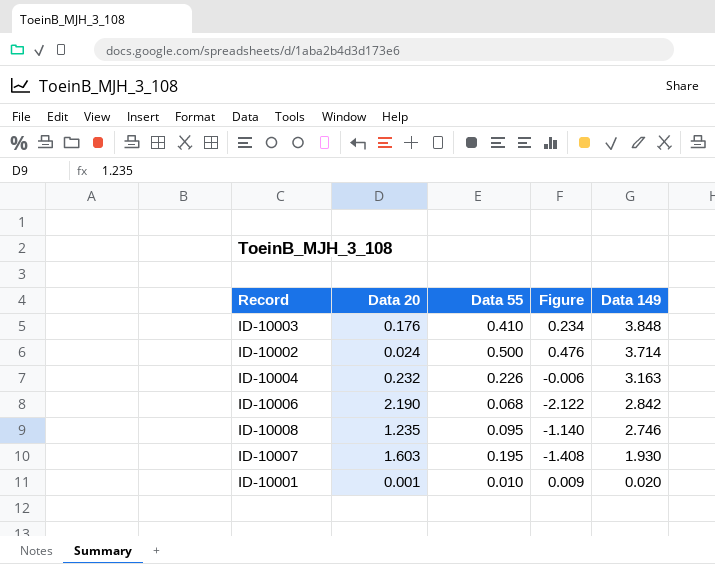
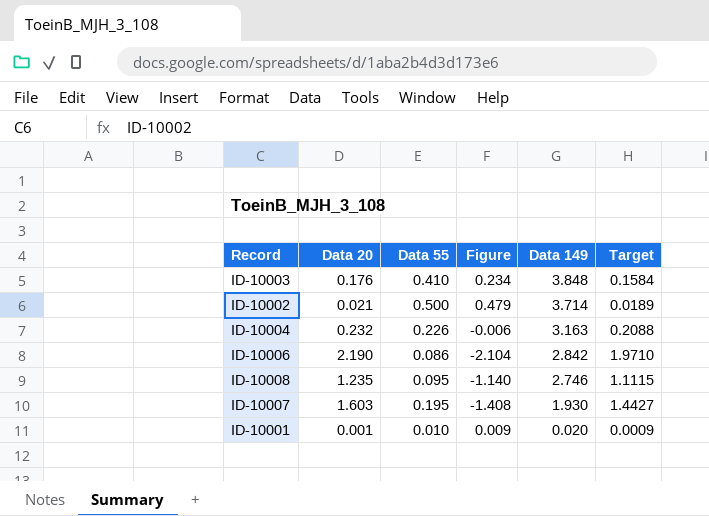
column Target | formula: none -> [Data 20] * 0.9
ID-10002 | Data 20: 0.024 -> 0.021
ID-10002 | Figure: 0.476 -> 0.479
ID-10006 | Data 55: 0.068 -> 0.086
ID-10006 | Figure: -2.122 -> -2.104

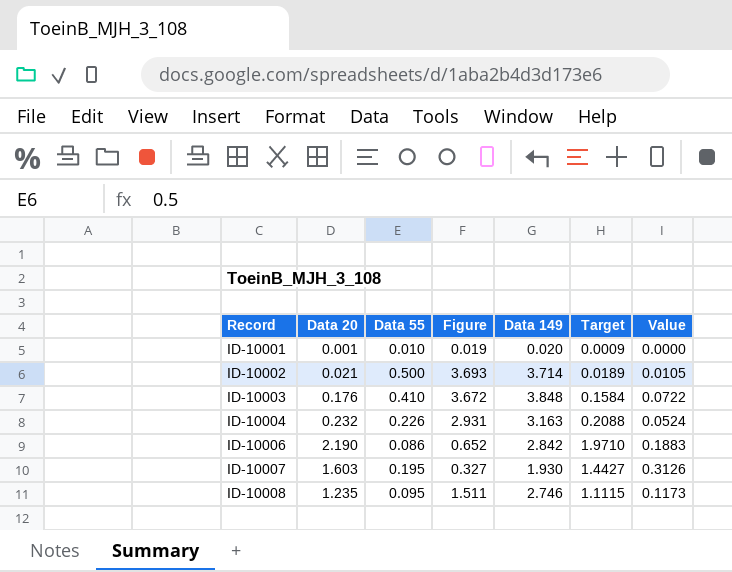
row order: Data 149 descending -> Record ascending
column Figure | formula: [Data 55] - [Data 20] -> [Data 149] - [Data 20]
column Value | formula: none -> [Data 20] * [Data 55]

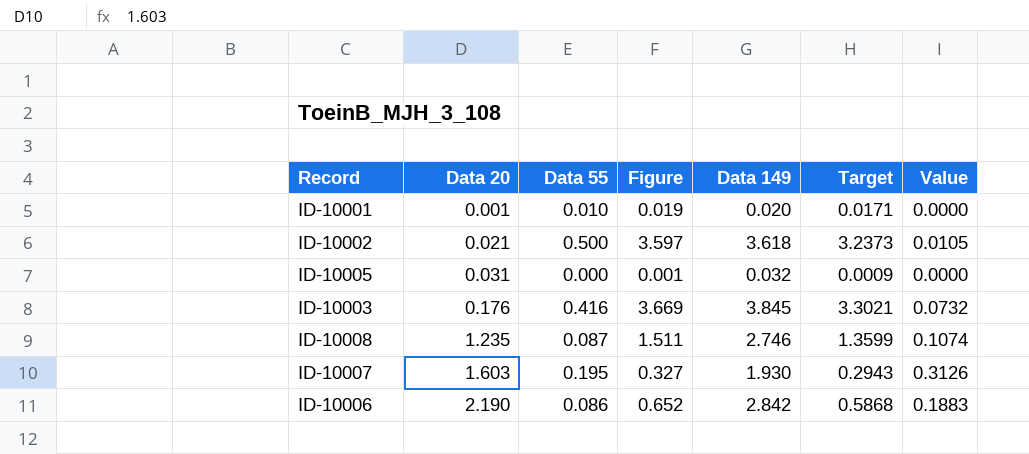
row order: Record ascending -> Data 20 ascending
column Target | formula: [Data 20] * 0.9 -> [Figure] * 0.9
row ID-10004: 0.232 | 0.226 | 2.931 | 3.163 | 0.2088 | 0.0524 -> none
ID-10002 | Figure: 3.693 -> 3.597
ID-10002 | Data 149: 3.714 -> 3.618
row ID-10005: none -> 0.031 | 0.000 | 0.001 | 0.032 | 0.0009 | 0.0000
ID-10003 | Data 55: 0.410 -> 0.416
ID-10003 | Figure: 3.672 -> 3.669
ID-10003 | Data 149: 3.848 -> 3.845
ID-10003 | Value: 0.0722 -> 0.0732
ID-10008 | Data 55: 0.095 -> 0.087
ID-10008 | Value: 0.1173 -> 0.1074

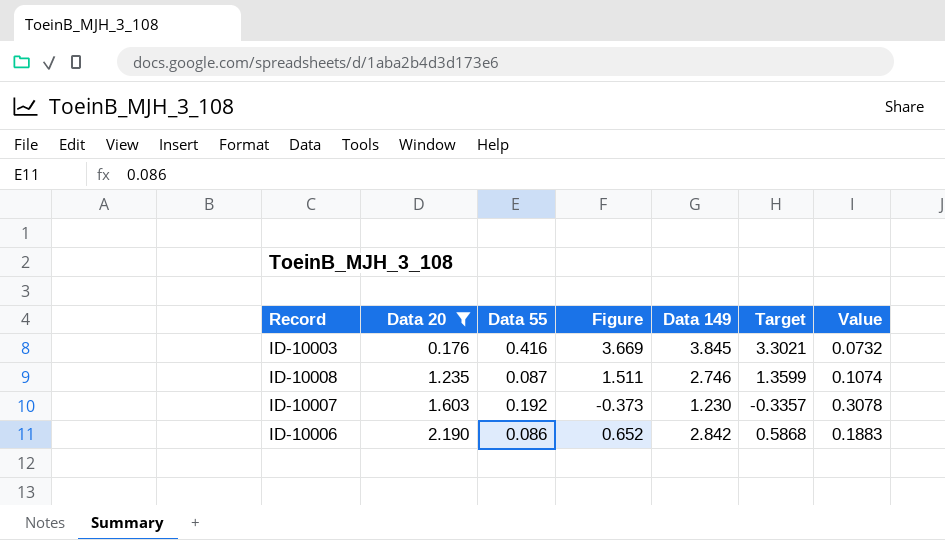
filter: none -> Data 20 >= 0.176
ID-10007 | Data 55: 0.195 -> 0.192
ID-10007 | Figure: 0.327 -> -0.373
ID-10007 | Data 149: 1.930 -> 1.230
ID-10007 | Target: 0.2943 -> -0.3357
ID-10007 | Value: 0.3126 -> 0.3078

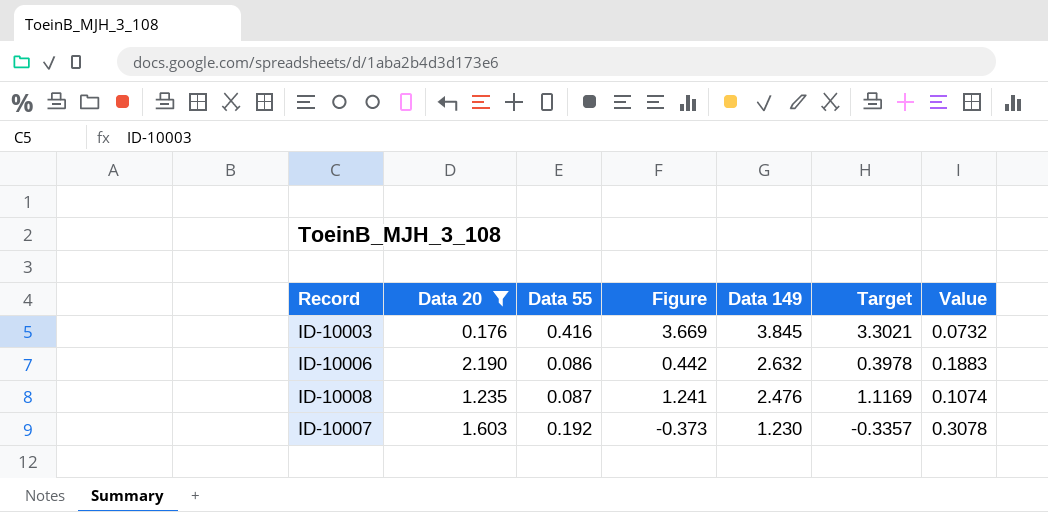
row order: Data 20 ascending -> Data 149 descending
ID-10006 | Figure: 0.652 -> 0.442
ID-10006 | Data 149: 2.842 -> 2.632
ID-10006 | Target: 0.5868 -> 0.3978
ID-10008 | Figure: 1.511 -> 1.241
ID-10008 | Data 149: 2.746 -> 2.476
ID-10008 | Target: 1.3599 -> 1.1169

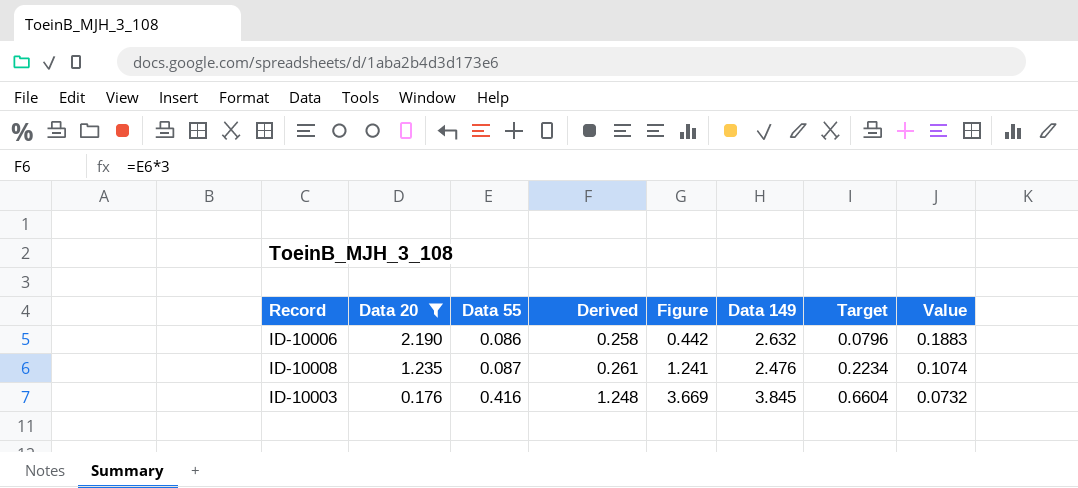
row order: Data 149 descending -> Data 20 descending
column Derived | formula: none -> [Data 55] * 3
column Target | formula: [Figure] * 0.9 -> [Figure] * 0.18
row ID-10007: 1.603 | 0.192 | -0.373 | 1.230 | -0.3357 | 0.3078 -> none

